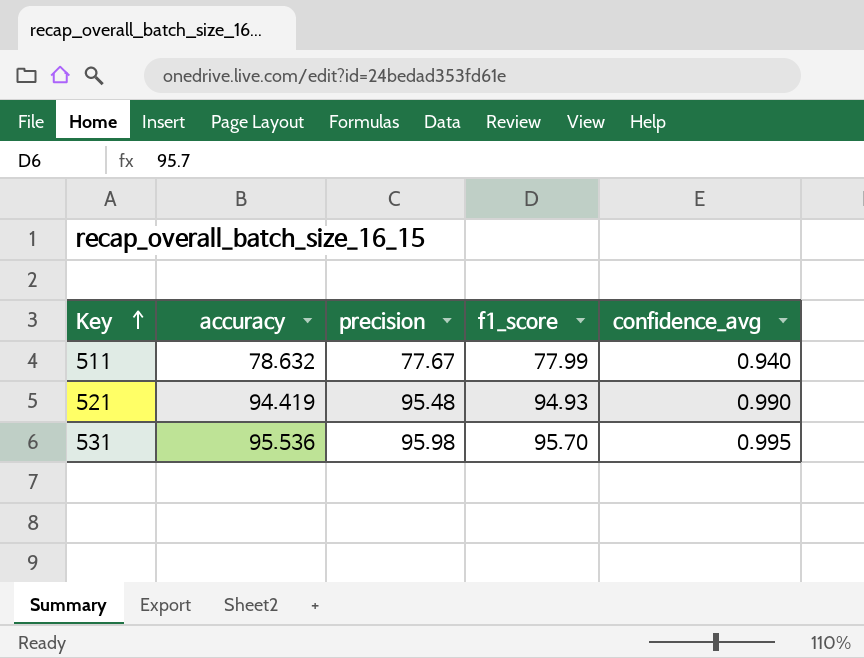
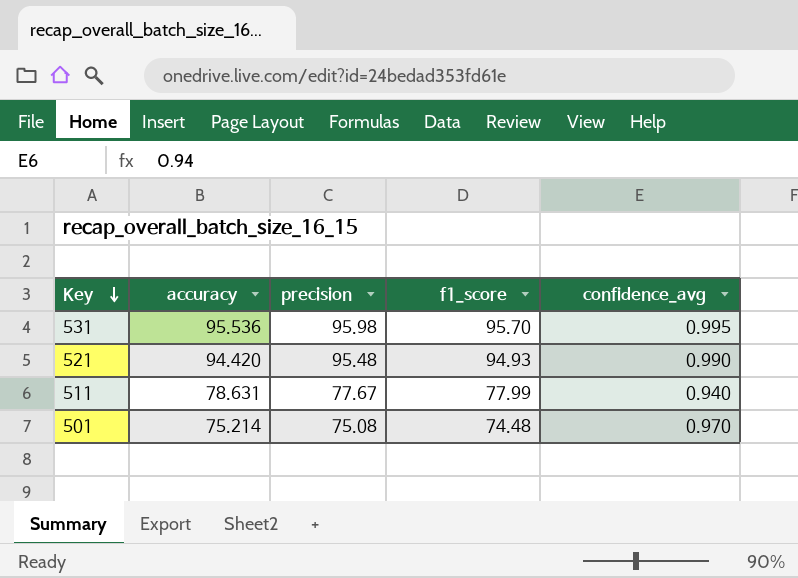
row order: Key ascending -> Key descending
521 | accuracy: 94.419 -> 94.420
511 | accuracy: 78.632 -> 78.631
row 501: none -> 75.214 | 75.08 | 74.48 | 0.970

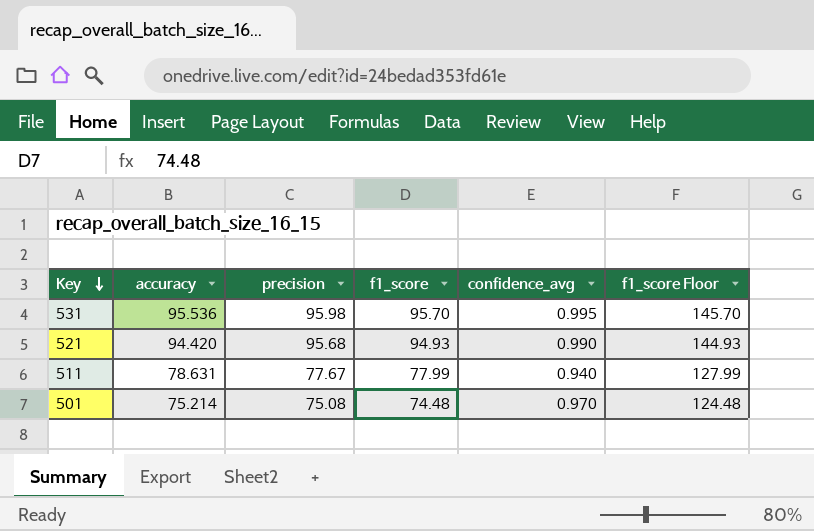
column f1_score Floor | formula: none -> [f1_score] + 50
521 | precision: 95.48 -> 95.68

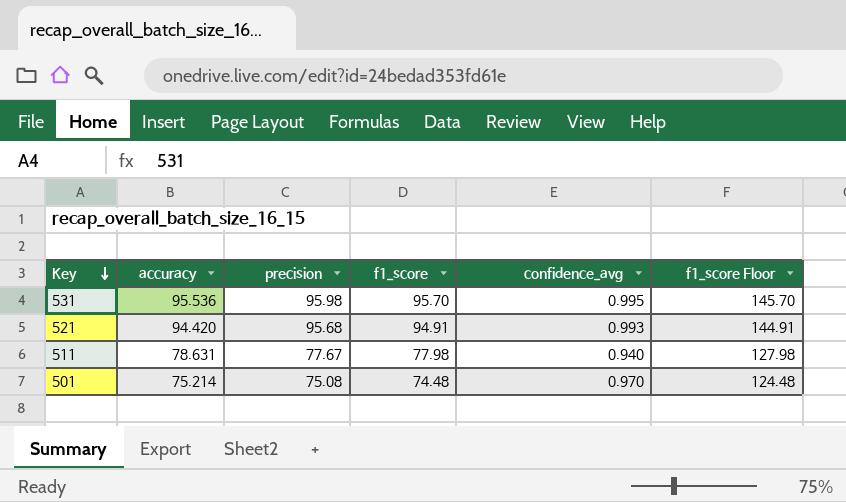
521 | f1_score: 94.93 -> 94.91
521 | confidence_avg: 0.990 -> 0.993
521 | f1_score Floor: 144.93 -> 144.91
511 | f1_score: 77.99 -> 77.98
511 | f1_score Floor: 127.99 -> 127.98

